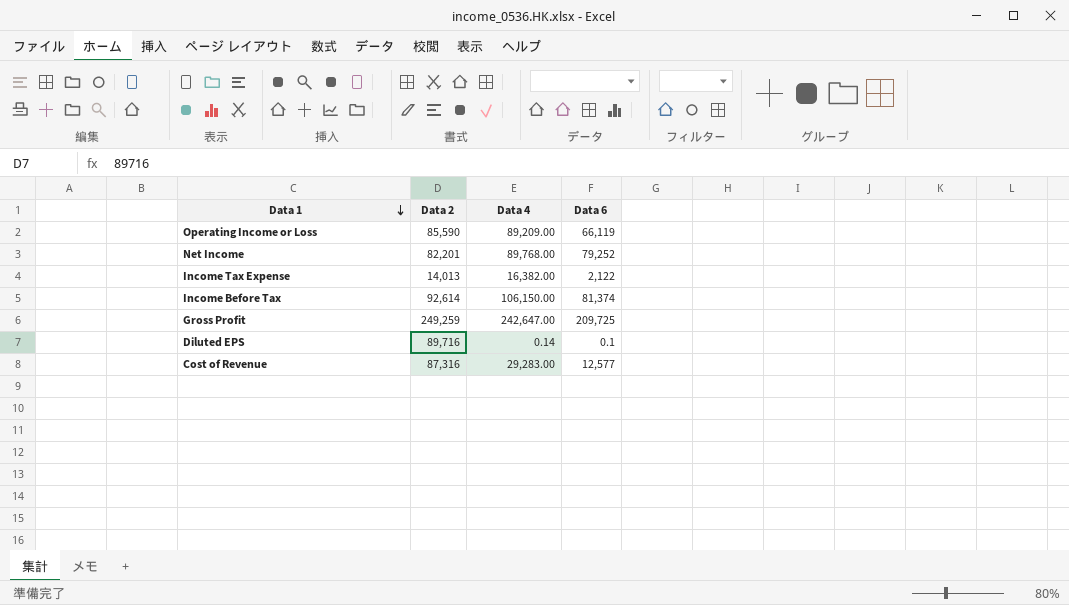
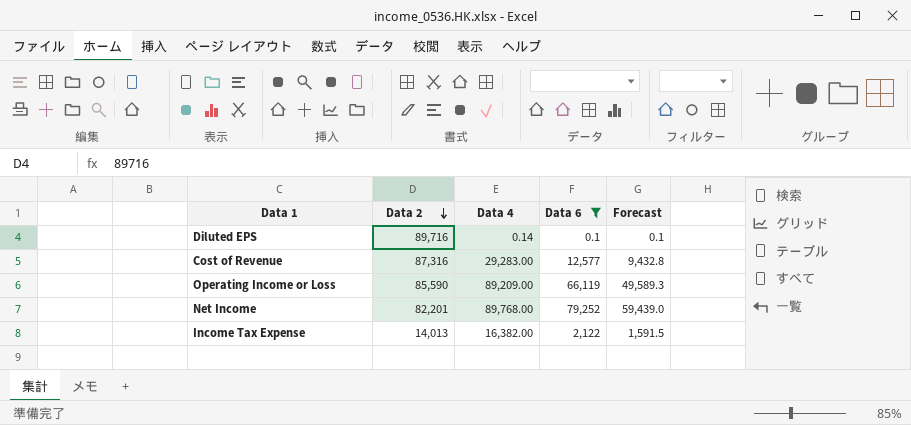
filter: none -> Data 6 <= 79,252
row order: Data 1 descending -> Data 2 descending
column Forecast | formula: none -> [Data 6] * 0.75

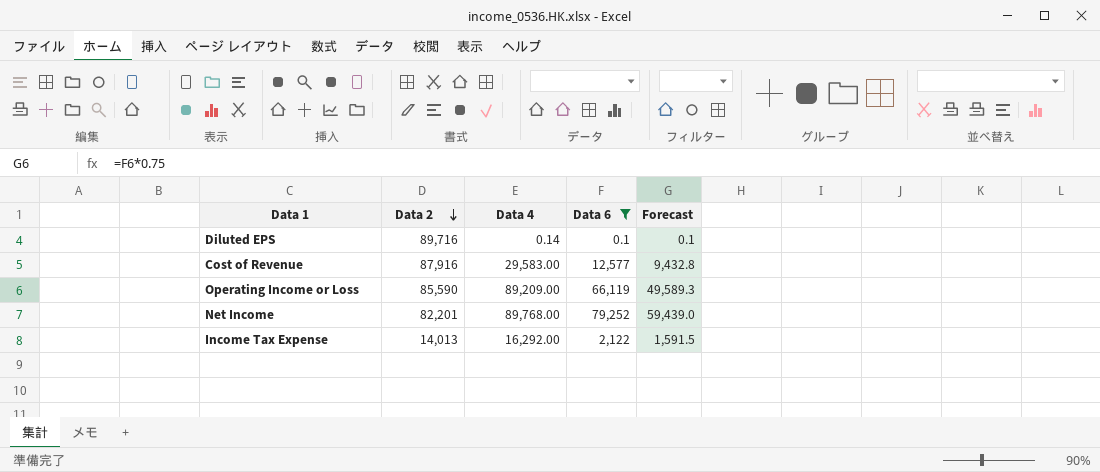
Cost of Revenue | Data 2: 87,316 -> 87,916
Cost of Revenue | Data 4: 29,283.00 -> 29,583.00
Income Tax Expense | Data 4: 16,382.00 -> 16,292.00

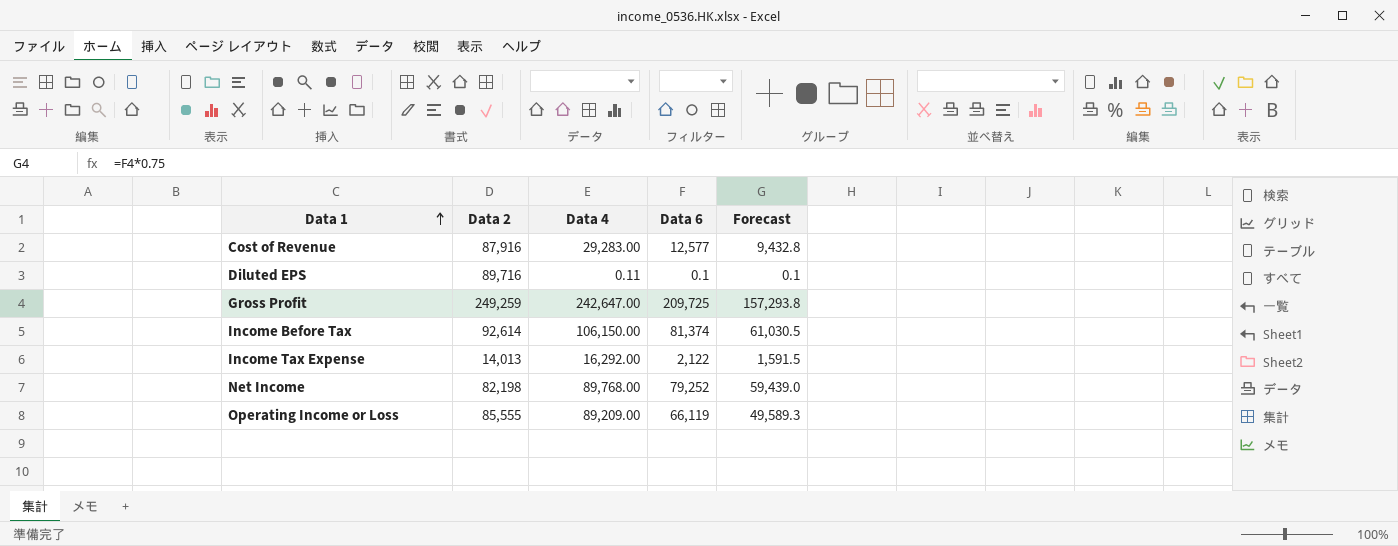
filter: Data 6 <= 79,252 -> none
row order: Data 2 descending -> Data 1 ascending
Cost of Revenue | Data 4: 29,583.00 -> 29,283.00
Diluted EPS | Data 4: 0.14 -> 0.11
Net Income | Data 2: 82,201 -> 82,198
Operating Income or Loss | Data 2: 85,590 -> 85,555

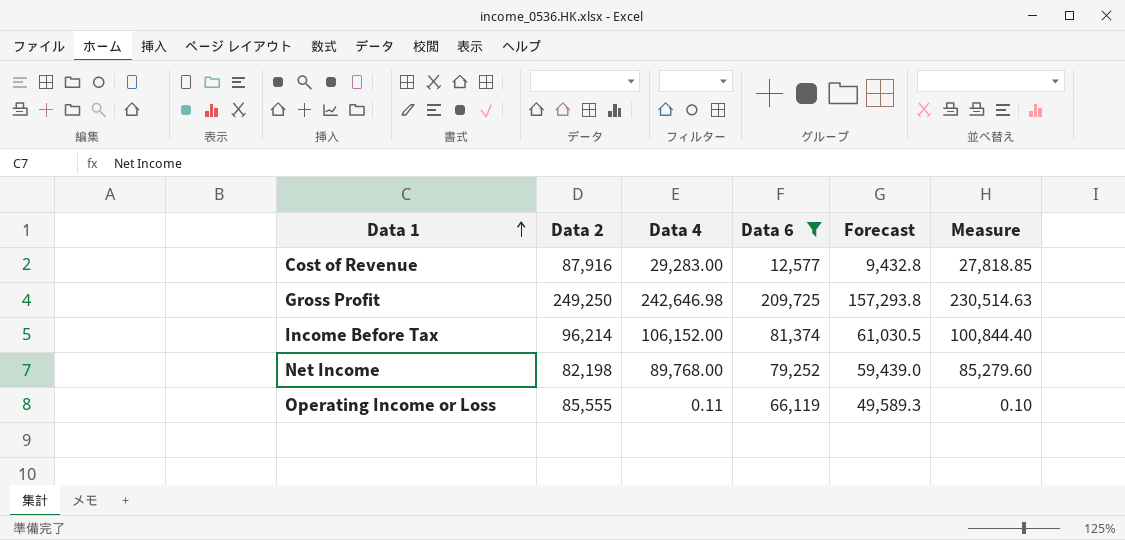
filter: none -> Data 6 >= 12,577
column Measure | formula: none -> [Data 4] * 0.95
Gross Profit | Data 2: 249,259 -> 249,250
Gross Profit | Data 4: 242,647.00 -> 242,646.98
Income Before Tax | Data 2: 92,614 -> 96,214
Income Before Tax | Data 4: 106,150.00 -> 106,152.00
Operating Income or Loss | Data 4: 89,209.00 -> 0.11

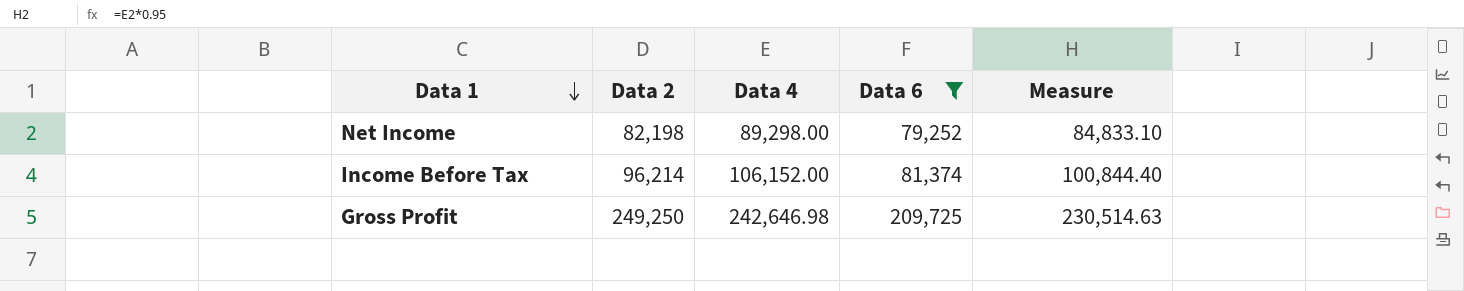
row order: Data 1 ascending -> Data 1 descending
column Forecast | formula: [Data 6] * 0.75 -> none
row Cost of Revenue: 87,916 | 29,283.00 | 12,577 | 9,432.8 | 27,818.85 -> none
row Operating Income or Loss: 85,555 | 0.11 | 66,119 | 49,589.3 | 0.10 -> none
Net Income | Data 4: 89,768.00 -> 89,298.00
Net Income | Measure: 85,279.60 -> 84,833.10

